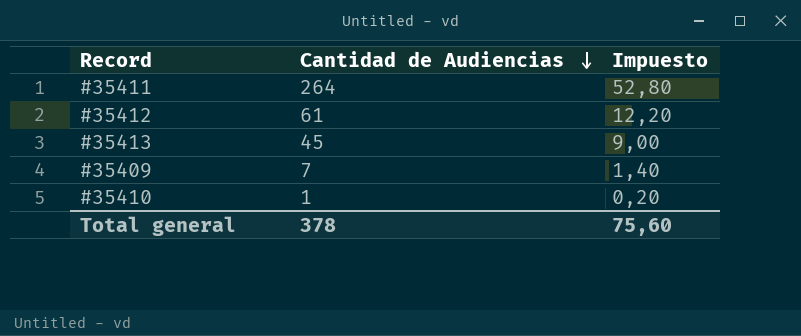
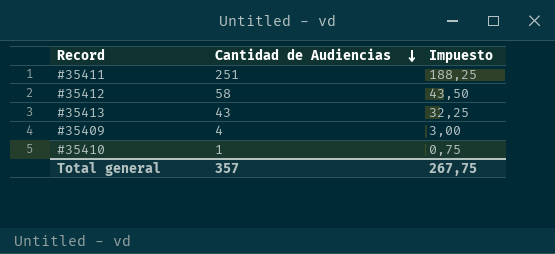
column Impuesto | formula: [Cantidad de Audiencias] * 0,2 -> [Cantidad de Audiencias] * 0,75
#35411 | Cantidad de Audiencias: 264 -> 251
#35412 | Cantidad de Audiencias: 61 -> 58
#35413 | Cantidad de Audiencias: 45 -> 43
#35409 | Cantidad de Audiencias: 7 -> 4
Total general | Cantidad de Audiencias: 378 -> 357
Total general | Impuesto: 75,60 -> 267,75

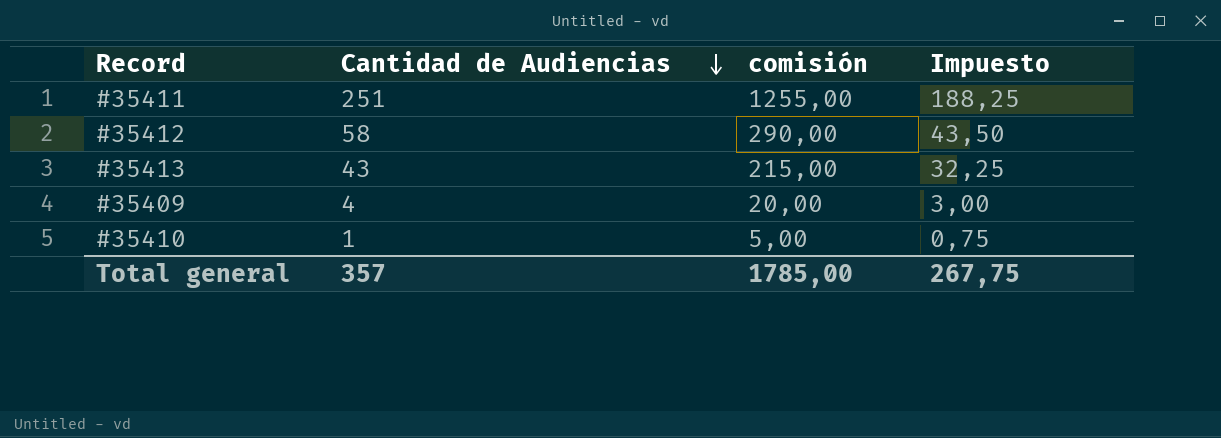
column comisión | formula: none -> [Cantidad de Audiencias] * 5

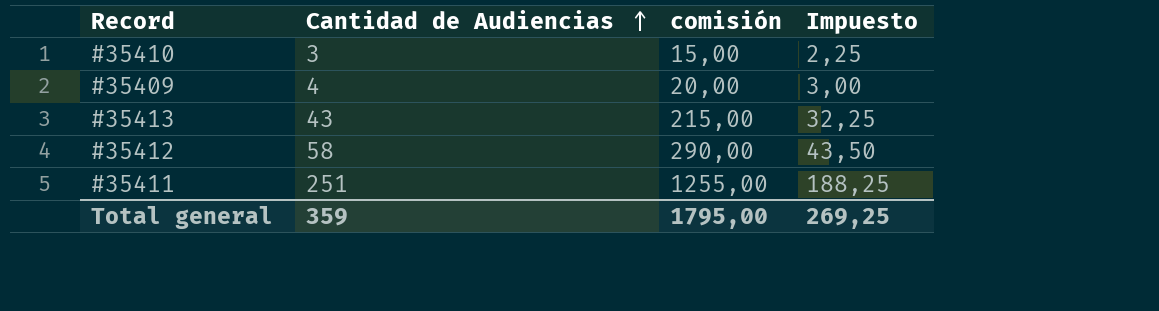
row order: Cantidad de Audiencias descending -> Cantidad de Audiencias ascending
#35410 | Cantidad de Audiencias: 1 -> 3
#35410 | comisión: 5,00 -> 15,00
#35410 | Impuesto: 0,75 -> 2,25
Total general | Cantidad de Audiencias: 357 -> 359
Total general | comisión: 1785,00 -> 1795,00
Total general | Impuesto: 267,75 -> 269,25

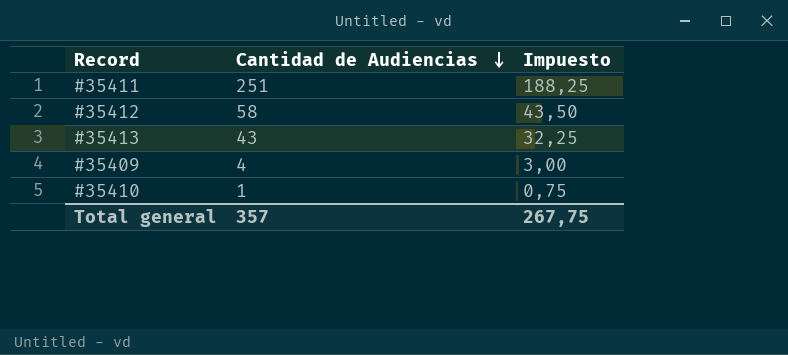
row order: Cantidad de Audiencias ascending -> Cantidad de Audiencias descending
column comisión | formula: [Cantidad de Audiencias] * 5 -> none
#35410 | Cantidad de Audiencias: 3 -> 1
#35410 | Impuesto: 2,25 -> 0,75
Total general | Cantidad de Audiencias: 359 -> 357
Total general | Impuesto: 269,25 -> 267,75

